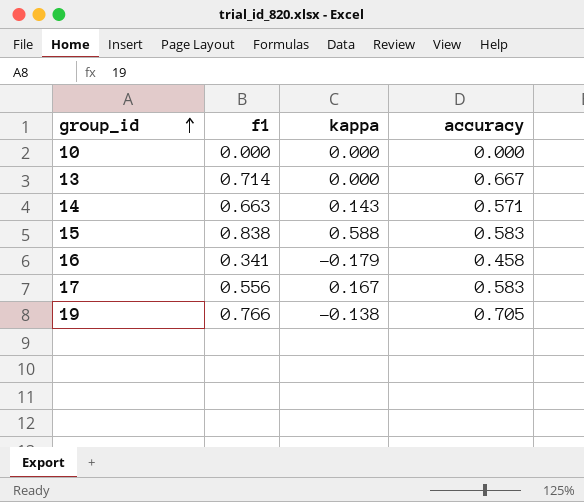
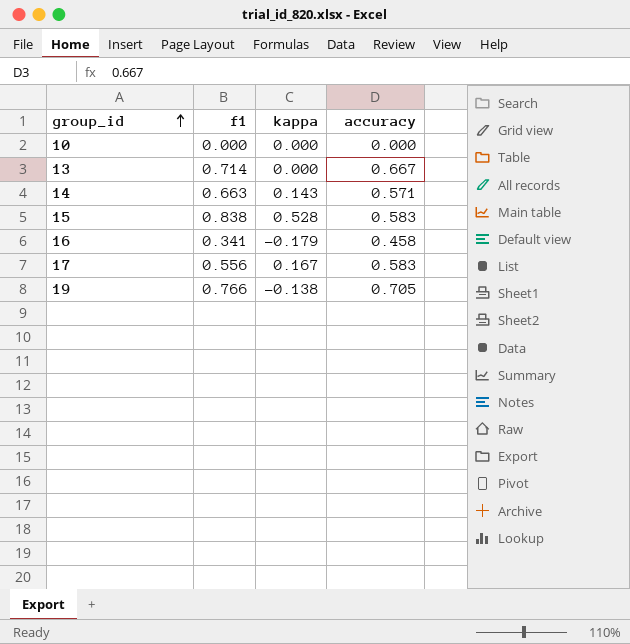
15 | kappa: 0.588 -> 0.528

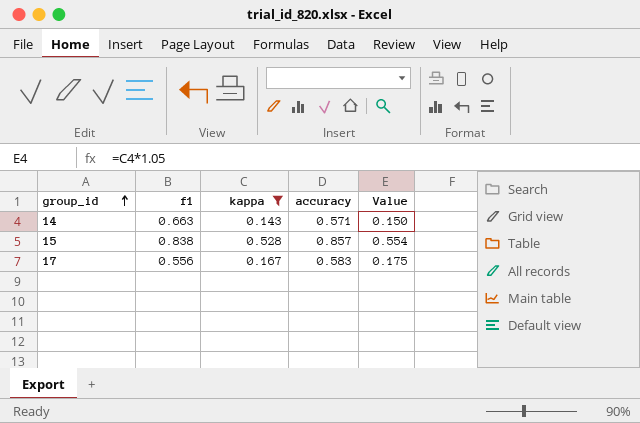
filter: none -> kappa >= 0.143
column Value | formula: none -> [kappa] * 1.05
15 | accuracy: 0.583 -> 0.857

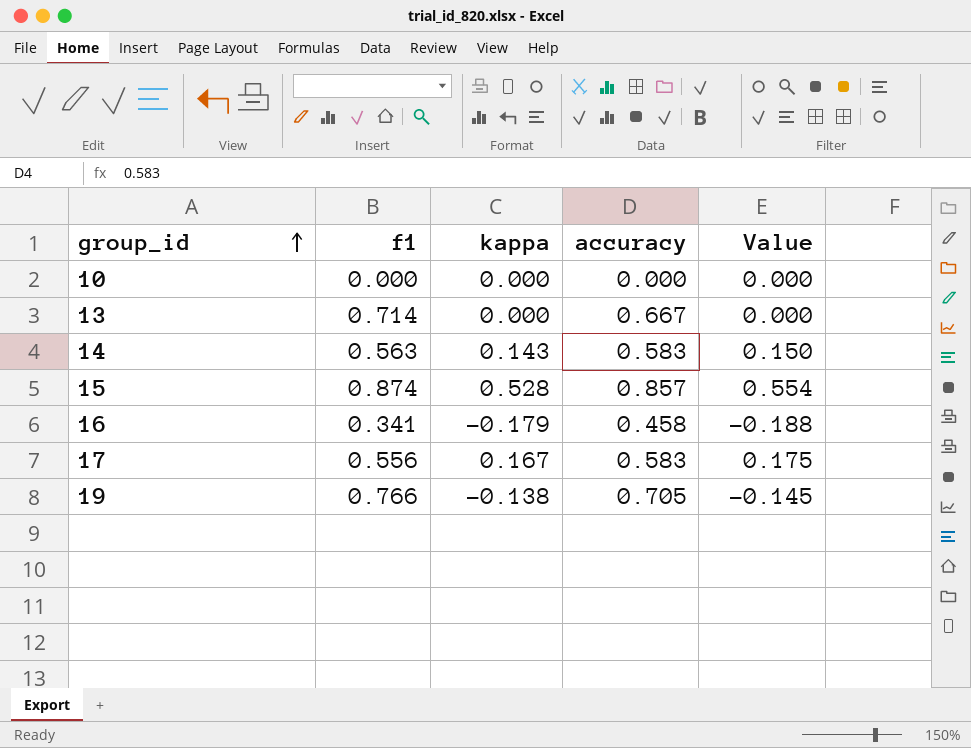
filter: kappa >= 0.143 -> none
14 | f1: 0.663 -> 0.563
14 | accuracy: 0.571 -> 0.583
15 | f1: 0.838 -> 0.874

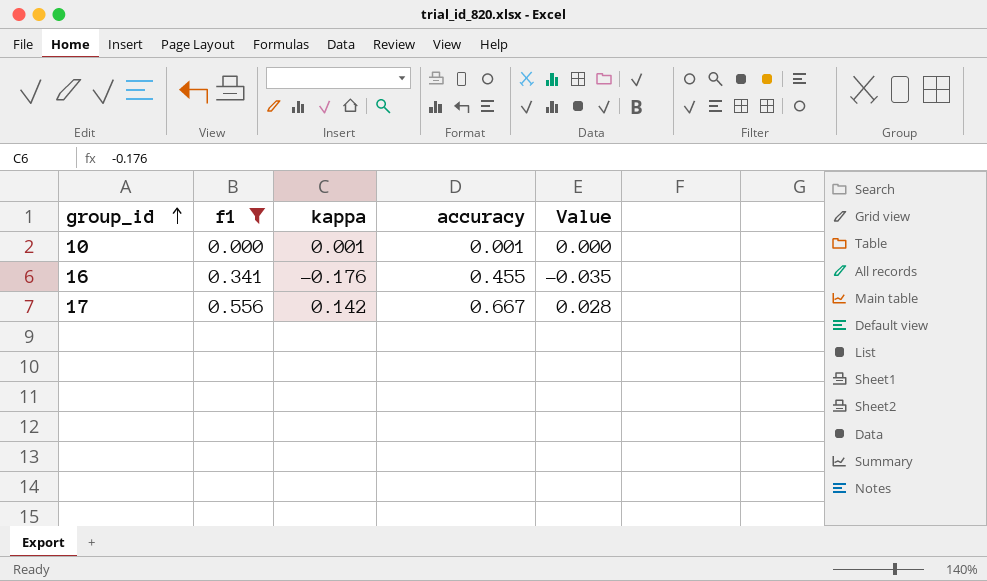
filter: none -> f1 <= 0.556
column Value | formula: [kappa] * 1.05 -> [kappa] * 0.2
10 | kappa: 0.000 -> 0.001
10 | accuracy: 0.000 -> 0.001
16 | kappa: -0.179 -> -0.176
16 | accuracy: 0.458 -> 0.455
17 | kappa: 0.167 -> 0.142
17 | accuracy: 0.583 -> 0.667

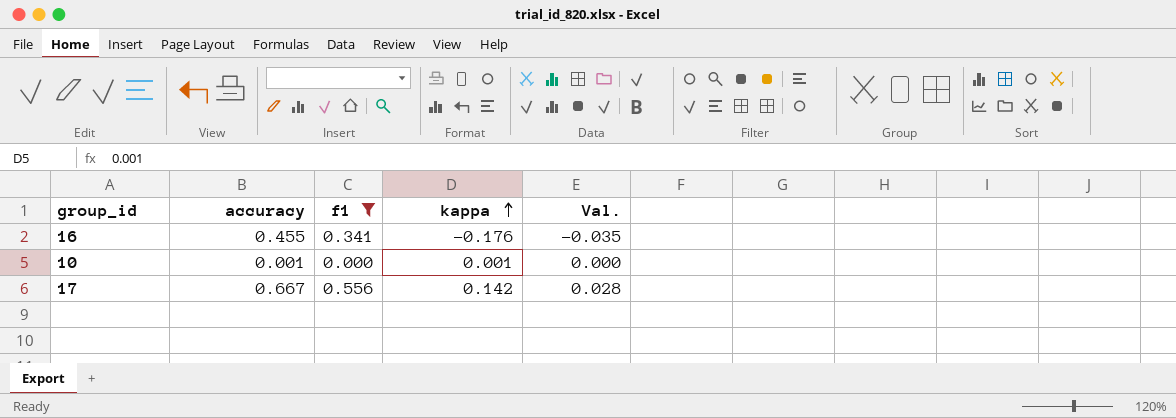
row order: group_id ascending -> kappa ascending
column accuracy | position: 4 -> 2
column name: Value -> Val.

